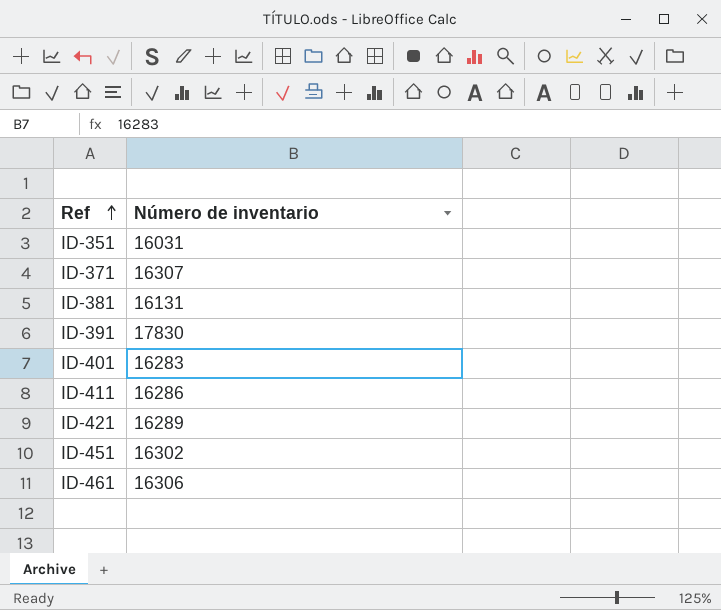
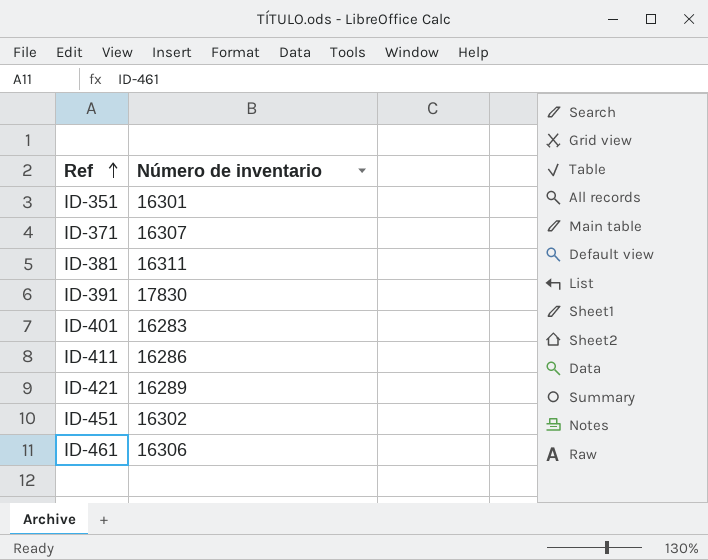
ID-351 | Número de inventario: 16031 -> 16301
ID-381 | Número de inventario: 16131 -> 16311

